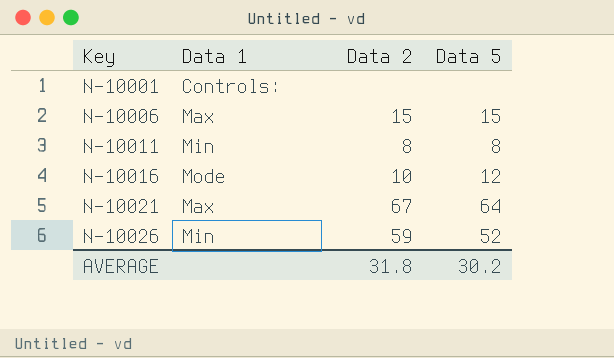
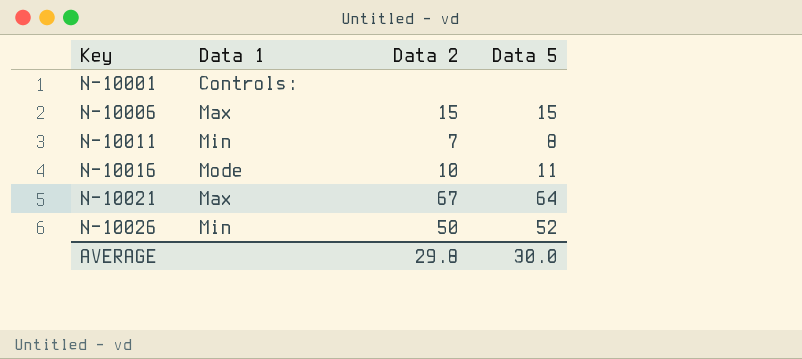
N-10011 | Data 2: 8 -> 7
N-10016 | Data 5: 12 -> 11
N-10026 | Data 2: 59 -> 50
AVERAGE | Data 2: 31.8 -> 29.8
AVERAGE | Data 5: 30.2 -> 30.0

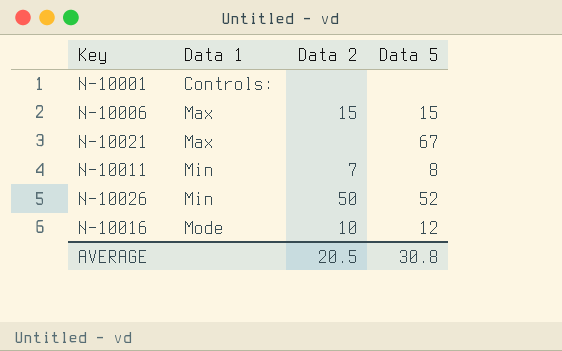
row order: Key ascending -> Data 1 ascending
N-10021 | Data 2: 67 -> none
N-10021 | Data 5: 64 -> 67
N-10016 | Data 5: 11 -> 12
AVERAGE | Data 2: 29.8 -> 20.5
AVERAGE | Data 5: 30.0 -> 30.8

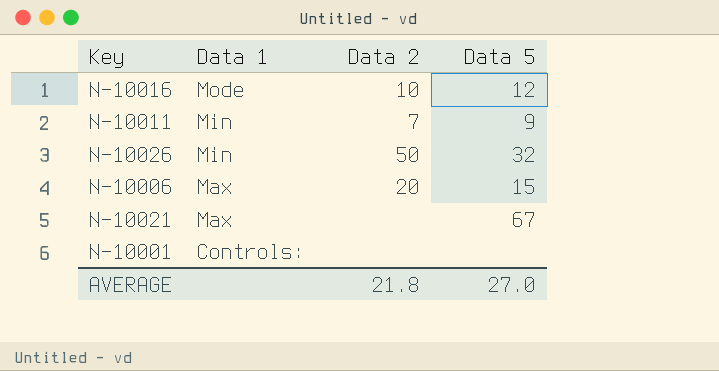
row order: Data 1 ascending -> Data 1 descending
N-10011 | Data 5: 8 -> 9
N-10026 | Data 5: 52 -> 32
N-10006 | Data 2: 15 -> 20
AVERAGE | Data 2: 20.5 -> 21.8
AVERAGE | Data 5: 30.8 -> 27.0

